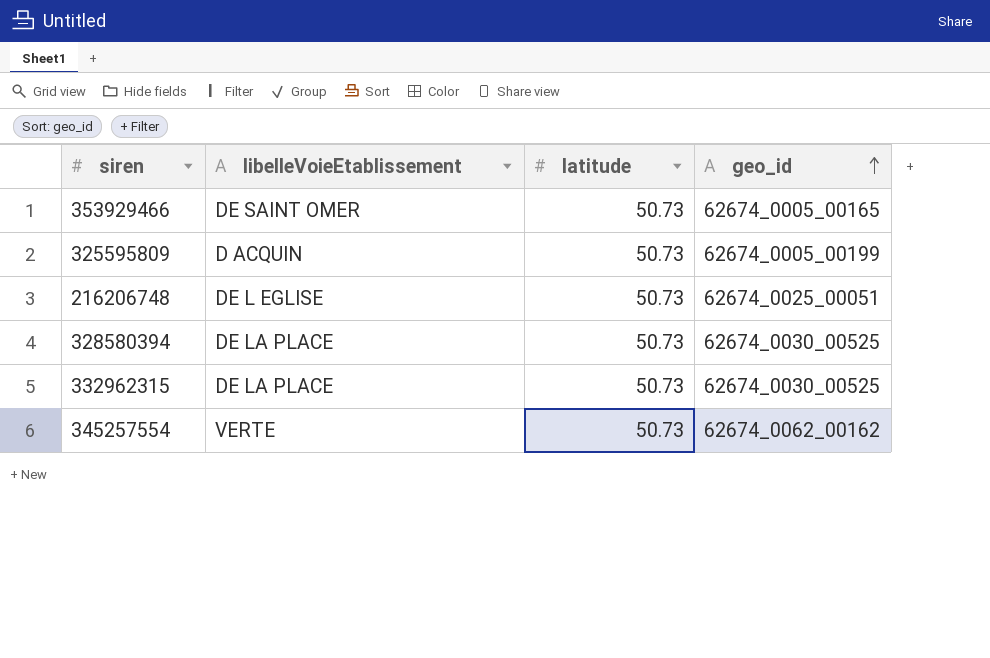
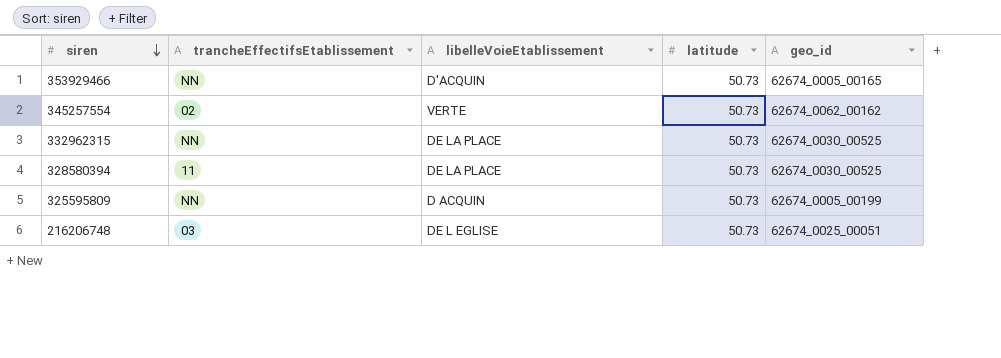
row order: geo_id ascending -> siren descending
column trancheEffectifsEtablissement | position: none -> 2
353929466 | libelleVoieEtablissement: DE SAINT OMER -> D'ACQUIN

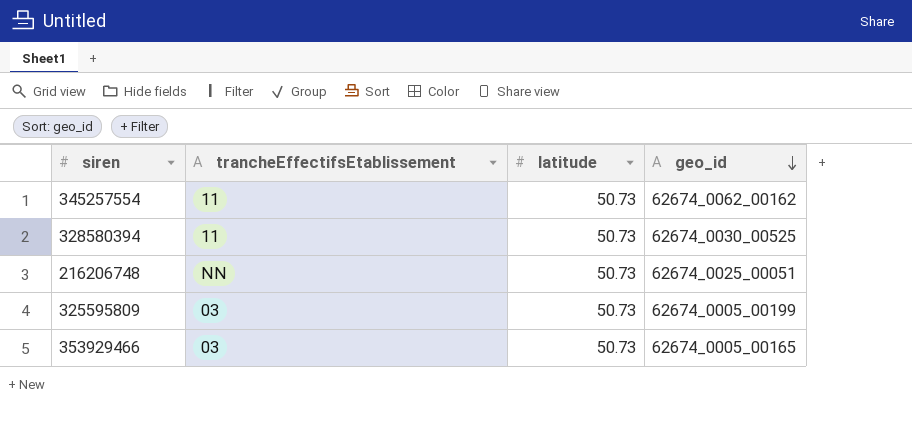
row order: siren descending -> geo_id descending
column libelleVoieEtablissement | position: 3 -> none
row 332962315: NN | DE LA PLACE | 50.73 | 62674_0030_00525 -> none
345257554 | trancheEffectifsEtablissement: 02 -> 11
216206748 | trancheEffectifsEtablissement: 03 -> NN
325595809 | trancheEffectifsEtablissement: NN -> 03
353929466 | trancheEffectifsEtablissement: NN -> 03

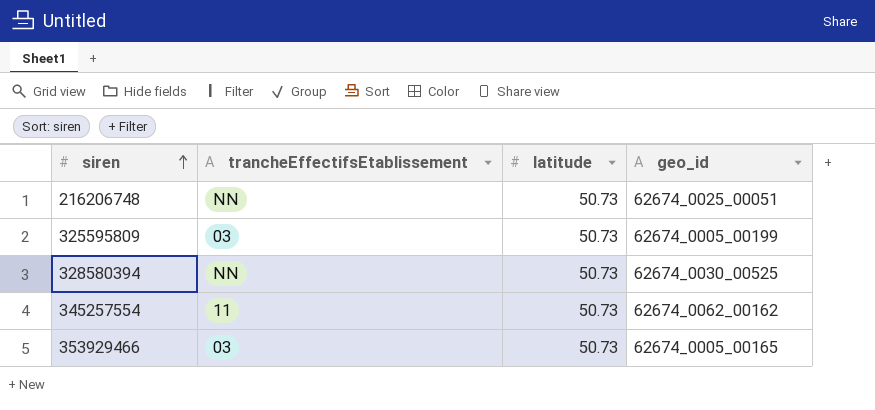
row order: geo_id descending -> siren ascending
328580394 | trancheEffectifsEtablissement: 11 -> NN

